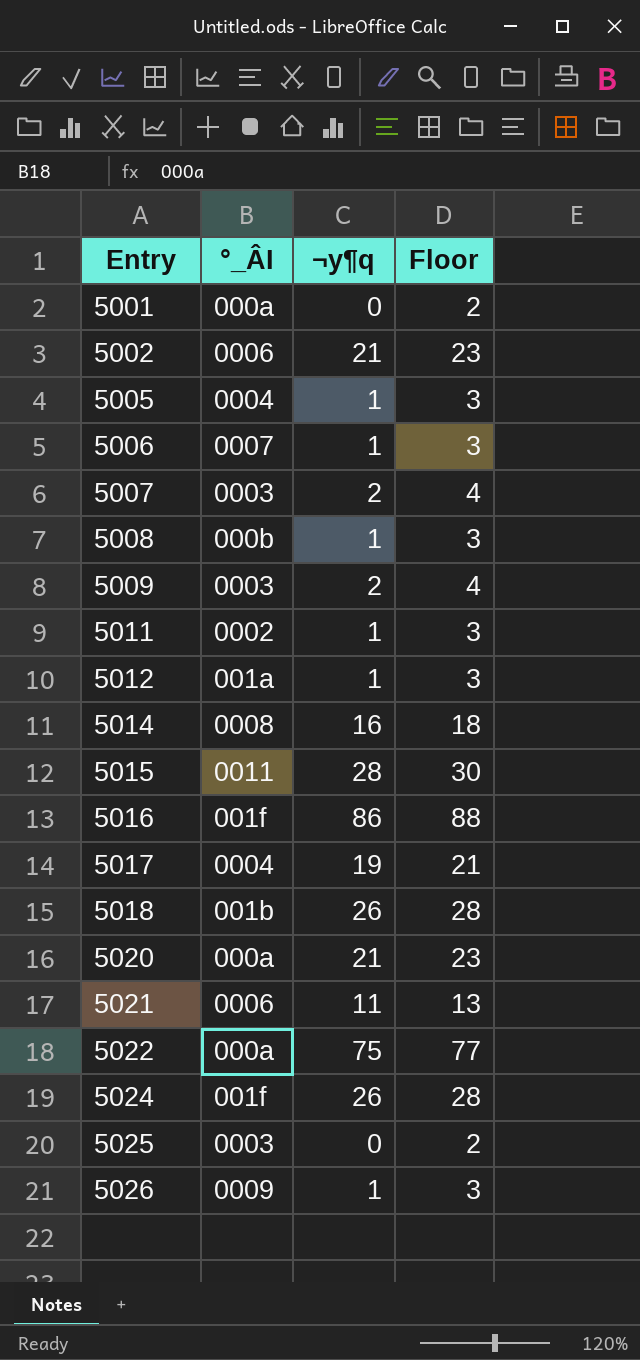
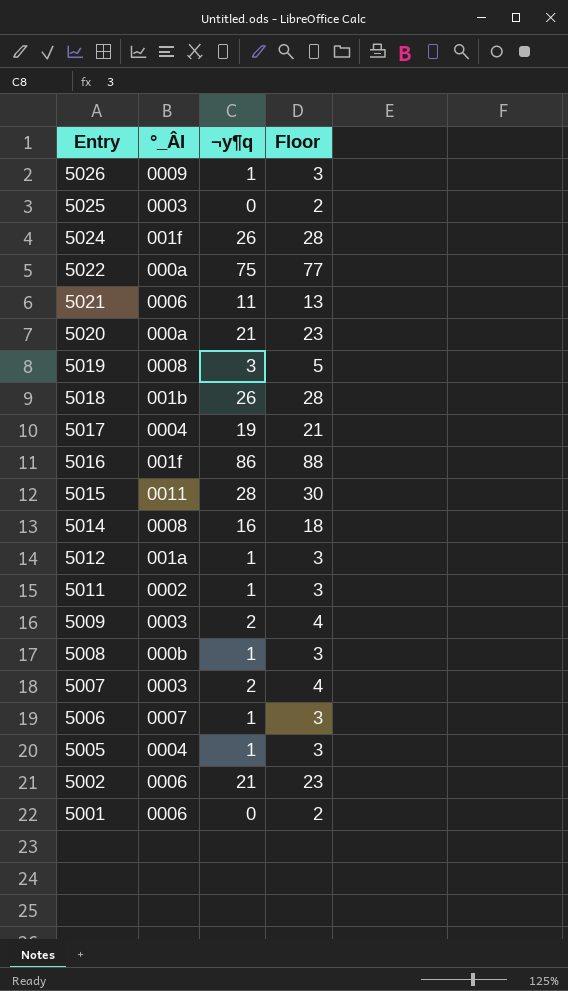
row order: Entry ascending -> Entry descending
row 5019: none -> 0008 | 3 | 5
5001 | °_ÂI: 000a -> 0006

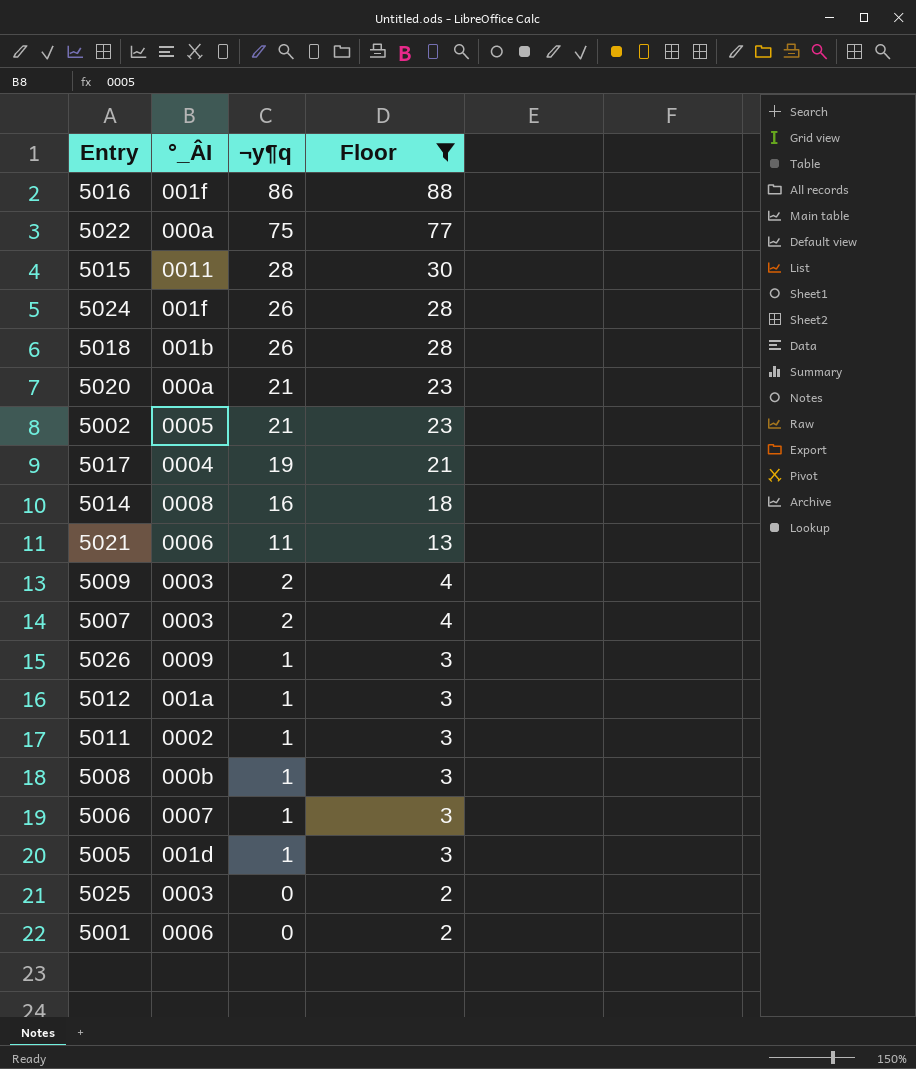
filter: none -> Floor != 5
row order: Entry descending -> ¬y¶q descending
5002 | °_ÂI: 0006 -> 0005
5005 | °_ÂI: 0004 -> 001d

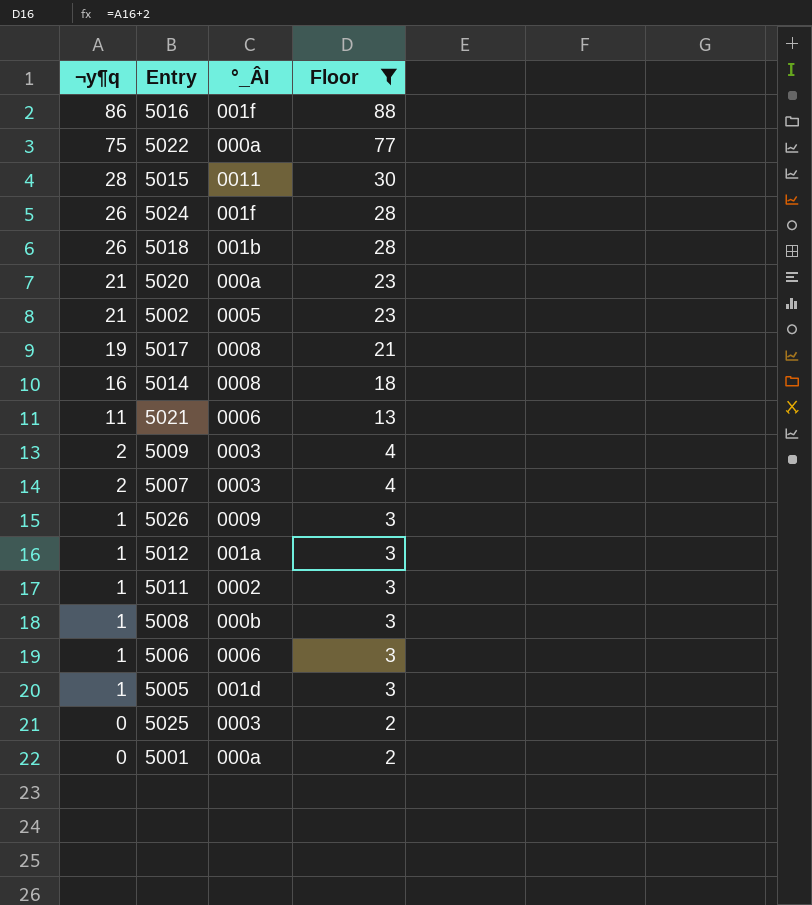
column ¬y¶q | position: 3 -> 1
5017 | °_ÂI: 0004 -> 0008
5006 | °_ÂI: 0007 -> 0006
5001 | °_ÂI: 0006 -> 000a

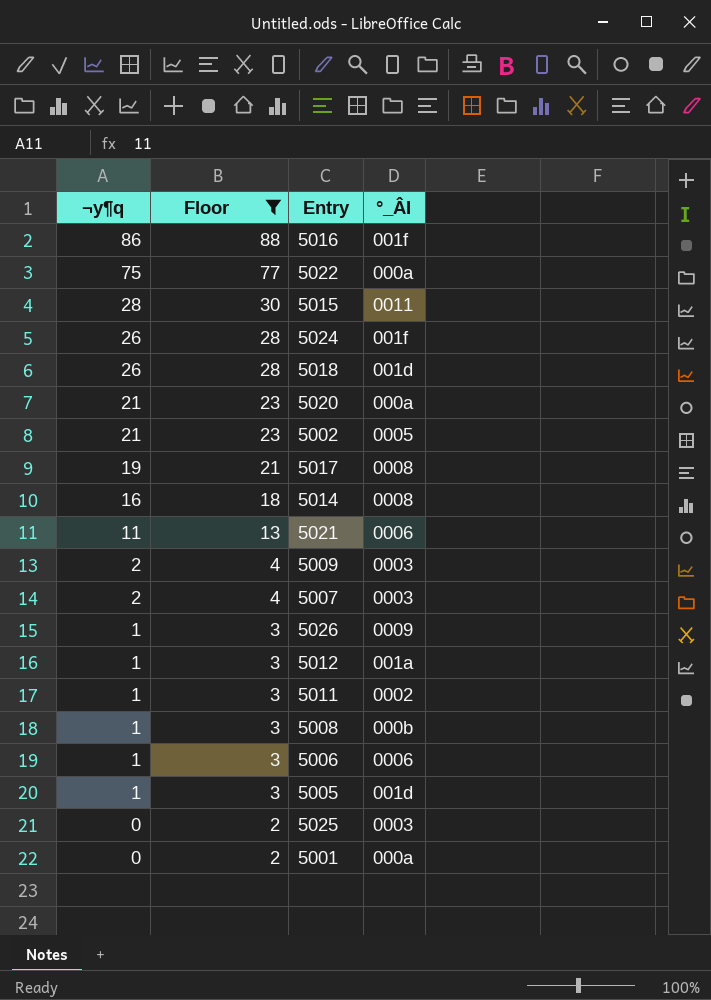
column Floor | position: 4 -> 2
5018 | °_ÂI: 001b -> 001d

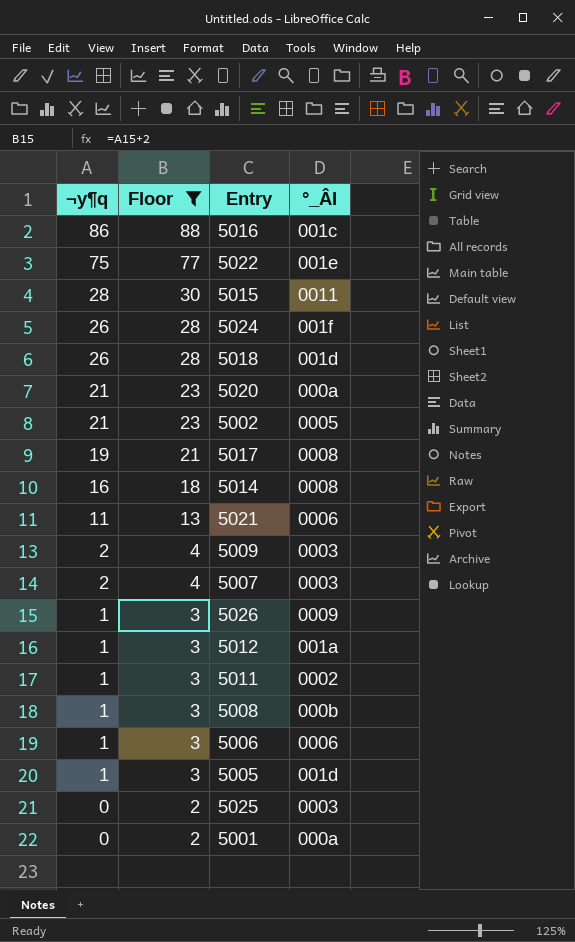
5016 | °_ÂI: 001f -> 001c
5022 | °_ÂI: 000a -> 001e

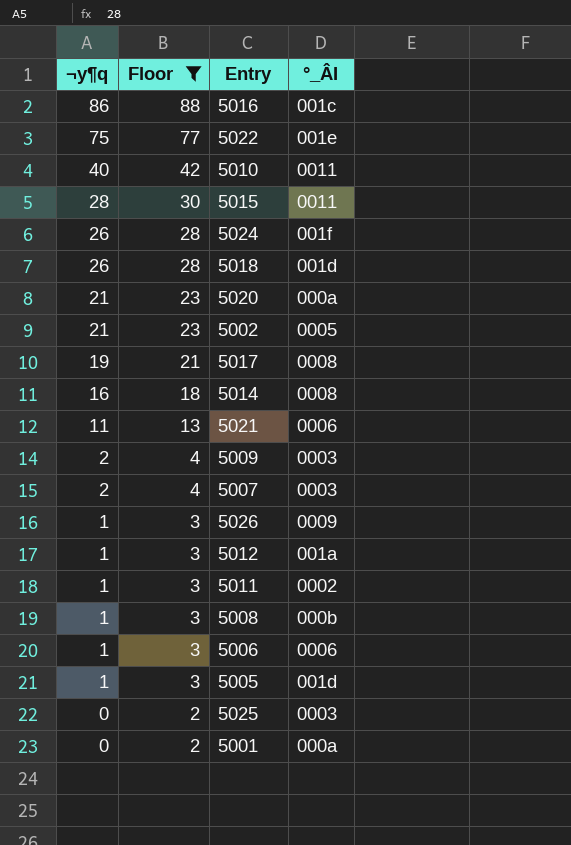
row 5010: none -> 40 | 42 | 0011

